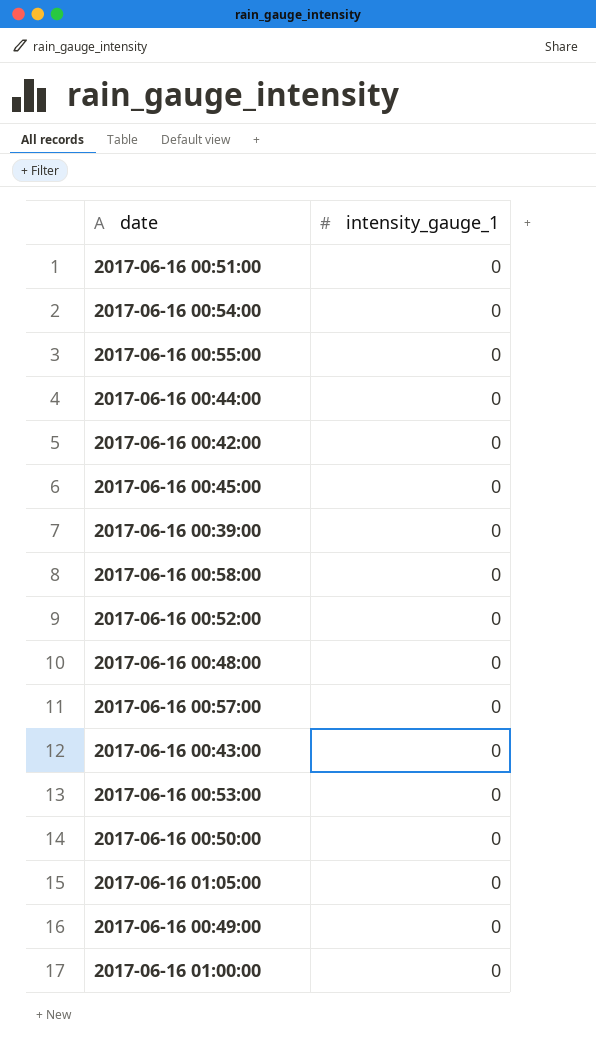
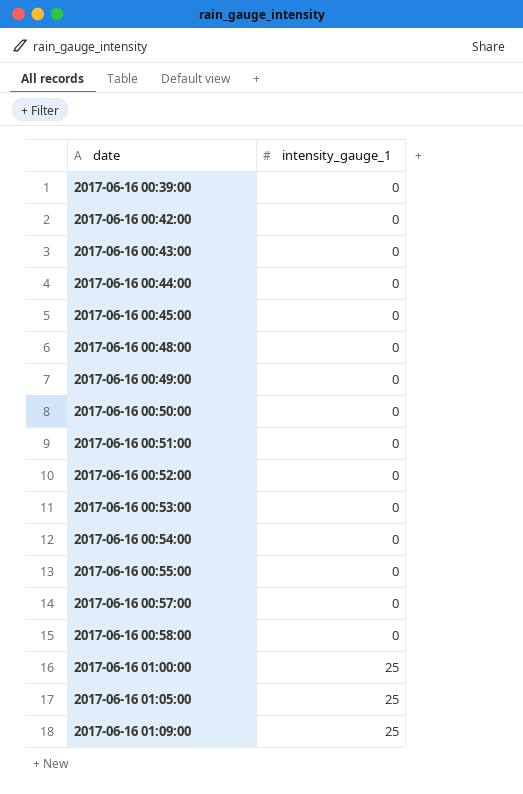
row order: none -> date ascending
2017-06-16 01:00:00 | intensity_gauge_1: 0 -> 25
2017-06-16 01:05:00 | intensity_gauge_1: 0 -> 25
row 2017-06-16 01:09:00: none -> 25

